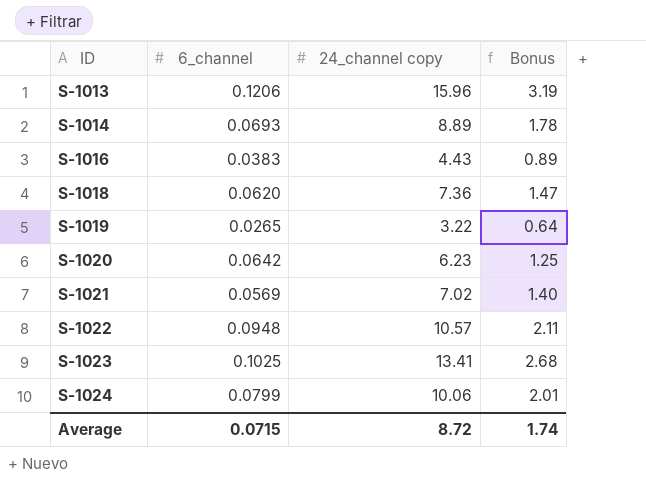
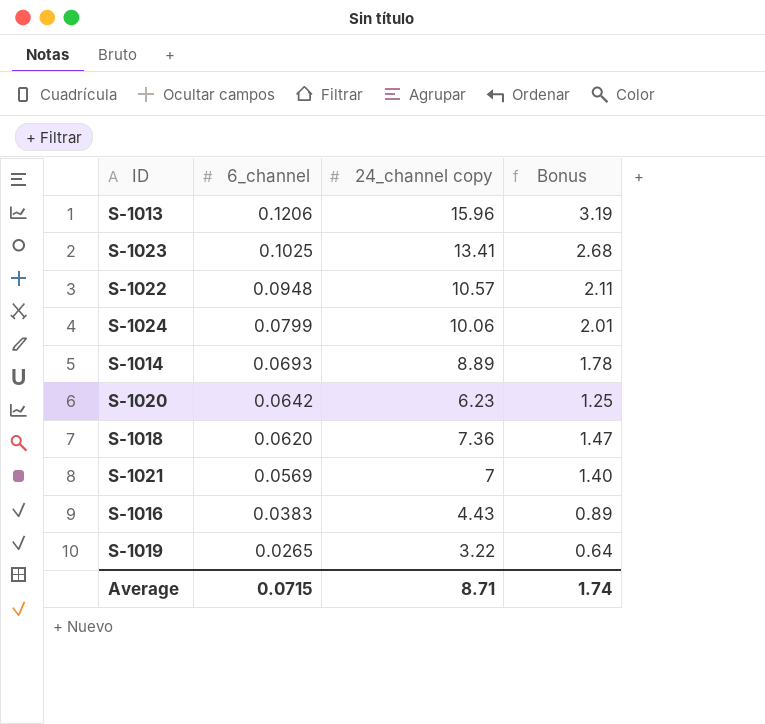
row order: ID ascending -> 6_channel descending
S-1021 | 24_channel copy: 7.02 -> 7
Average | 24_channel copy: 8.72 -> 8.71

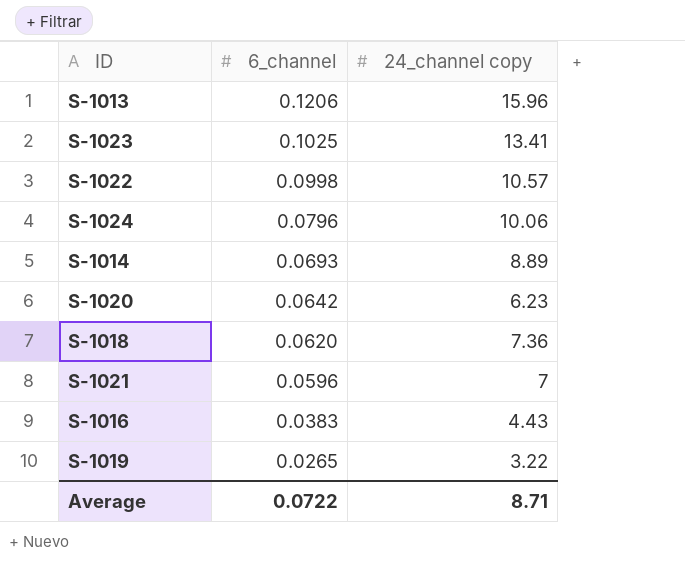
column Bonus | formula: [24_channel copy] * 0.2 -> none
S-1022 | 6_channel: 0.0948 -> 0.0998
S-1024 | 6_channel: 0.0799 -> 0.0796
S-1021 | 6_channel: 0.0569 -> 0.0596
Average | 6_channel: 0.0715 -> 0.0722

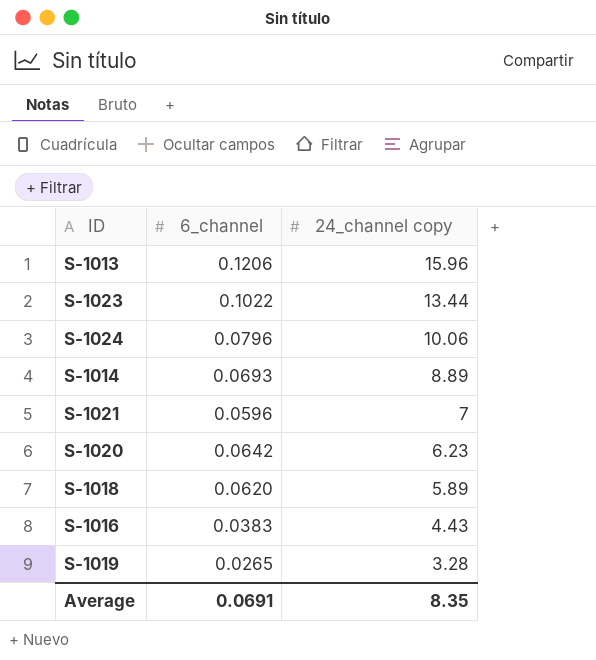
row order: 6_channel descending -> 24_channel copy descending
row S-1022: 0.0998 | 10.57 -> none
S-1023 | 6_channel: 0.1025 -> 0.1022
S-1023 | 24_channel copy: 13.41 -> 13.44
S-1018 | 24_channel copy: 7.36 -> 5.89
S-1019 | 24_channel copy: 3.22 -> 3.28
Average | 6_channel: 0.0722 -> 0.0691
Average | 24_channel copy: 8.71 -> 8.35

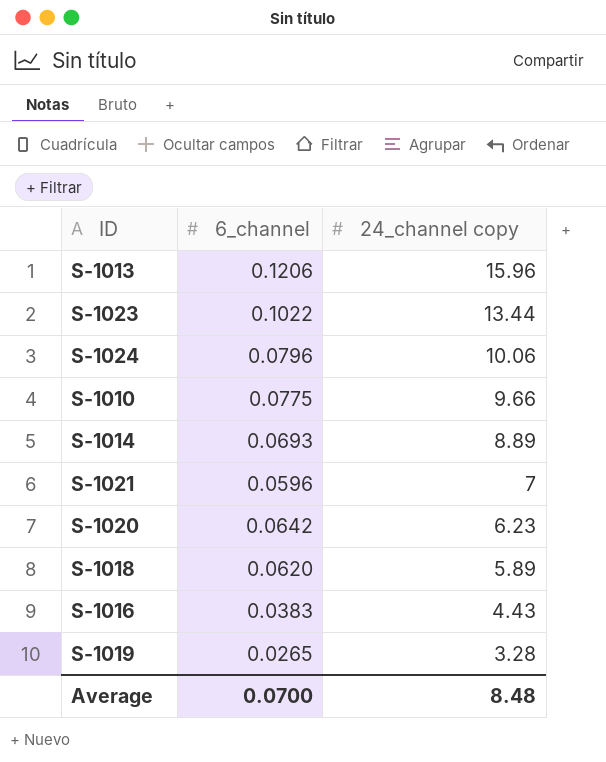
row S-1010: none -> 0.0775 | 9.66
Average | 6_channel: 0.0691 -> 0.0700
Average | 24_channel copy: 8.35 -> 8.48

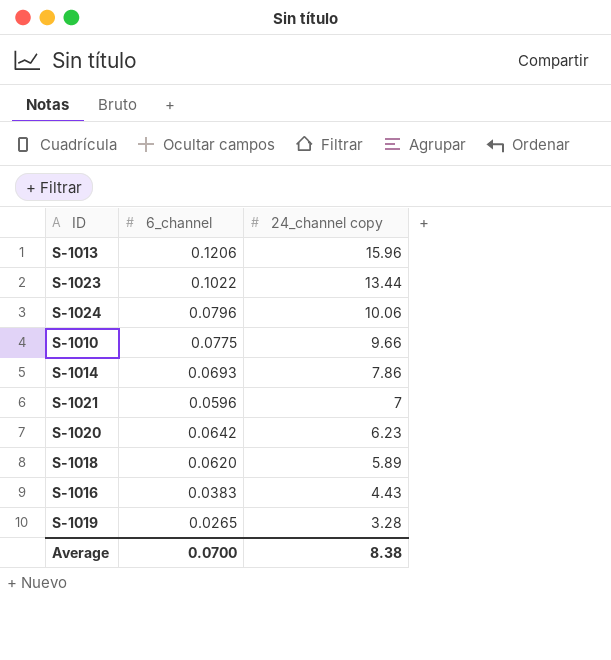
S-1014 | 24_channel copy: 8.89 -> 7.86
Average | 24_channel copy: 8.48 -> 8.38

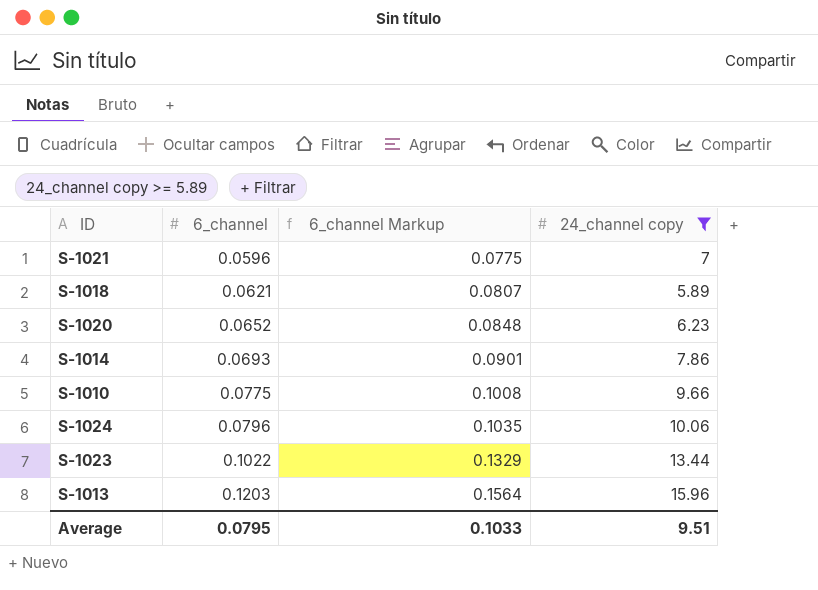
filter: none -> 24_channel copy >= 5.89
row order: 24_channel copy descending -> 6_channel ascending
column 6_channel Markup | formula: none -> [6_channel] * 1.3
S-1018 | 6_channel: 0.0620 -> 0.0621
S-1020 | 6_channel: 0.0642 -> 0.0652
S-1013 | 6_channel: 0.1206 -> 0.1203
Average | 6_channel: 0.0700 -> 0.0795
Average | 24_channel copy: 8.38 -> 9.51

